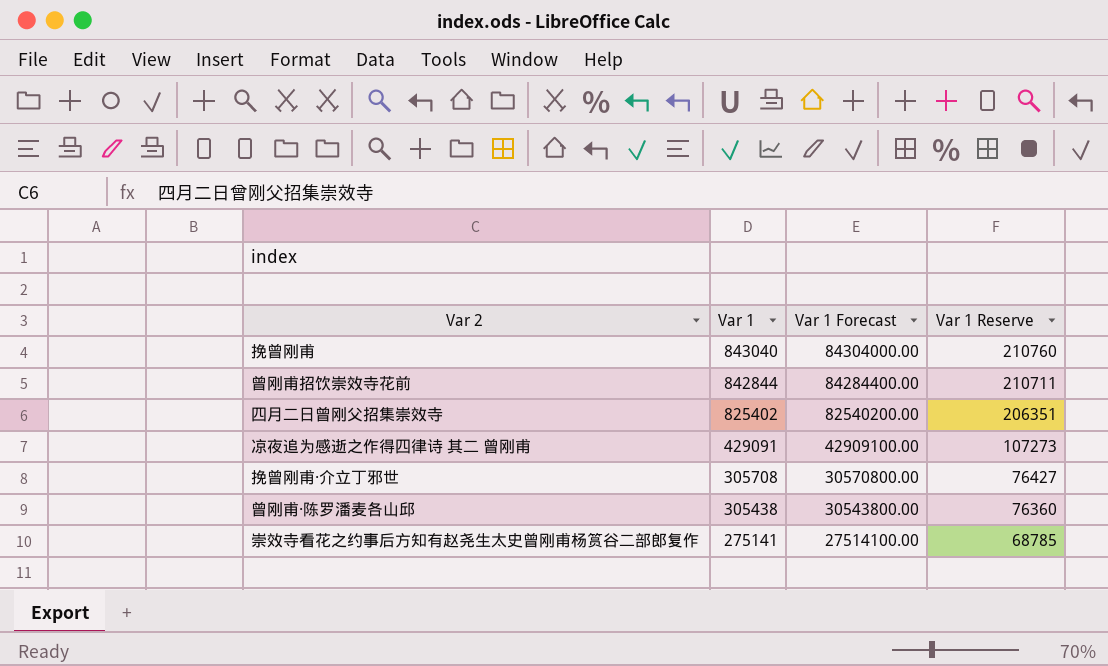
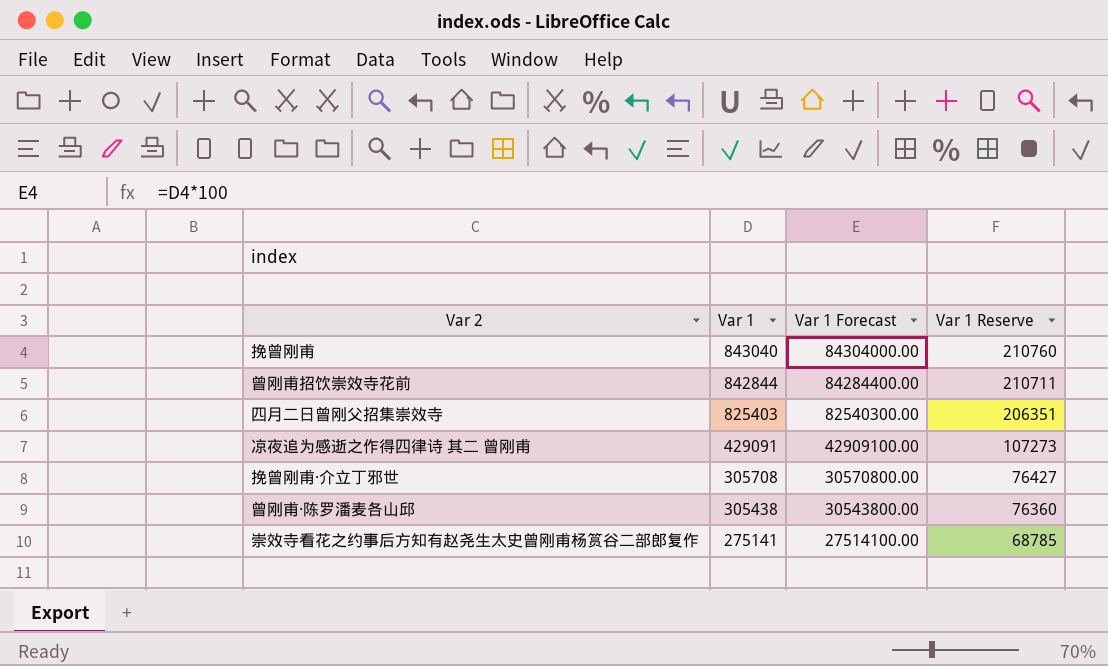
四月二日曾刚父招集崇效寺 | Var 1: 825402 -> 825403
四月二日曾刚父招集崇效寺 | Var 1 Forecast: 82540200.00 -> 82540300.00

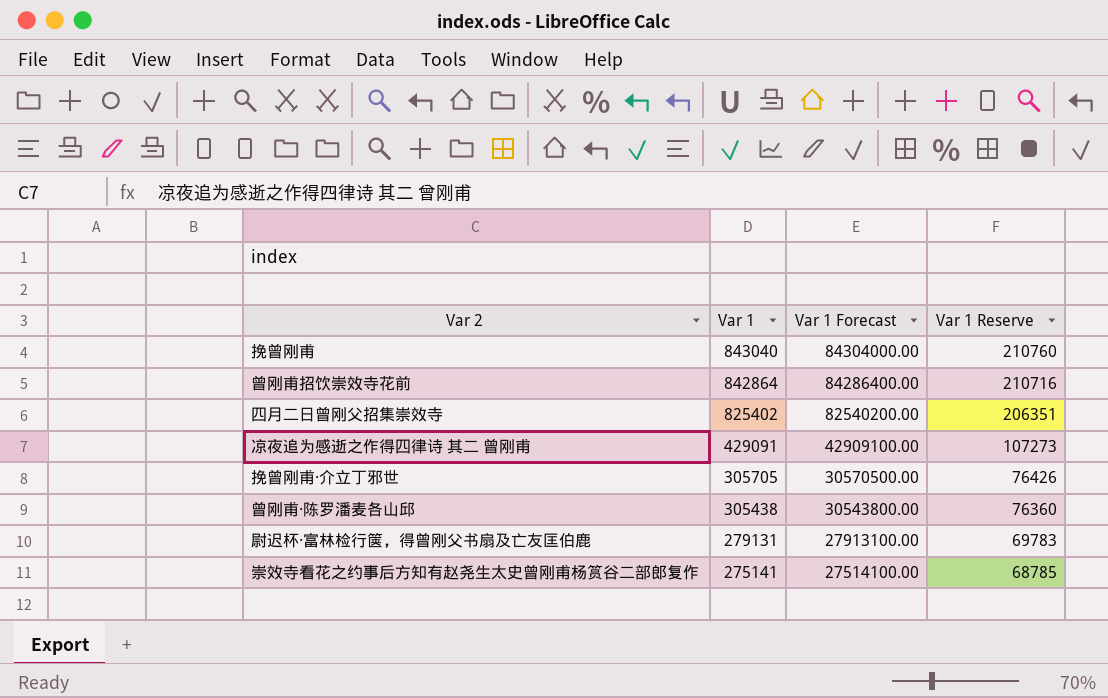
曾刚甫招饮崇效寺花前 | Var 1: 842844 -> 842864
曾刚甫招饮崇效寺花前 | Var 1 Forecast: 84284400.00 -> 84286400.00
曾刚甫招饮崇效寺花前 | Var 1 Reserve: 210711 -> 210716
四月二日曾刚父招集崇效寺 | Var 1: 825403 -> 825402
四月二日曾刚父招集崇效寺 | Var 1 Forecast: 82540300.00 -> 82540200.00
挽曾刚甫·介立丁邪世 | Var 1: 305708 -> 305705
挽曾刚甫·介立丁邪世 | Var 1 Forecast: 30570800.00 -> 30570500.00
挽曾刚甫·介立丁邪世 | Var 1 Reserve: 76427 -> 76426
row 尉迟杯·富林检行箧，得曾刚父书扇及亡友匡伯鹿: none -> 279131 | 27913100.00 | 69783

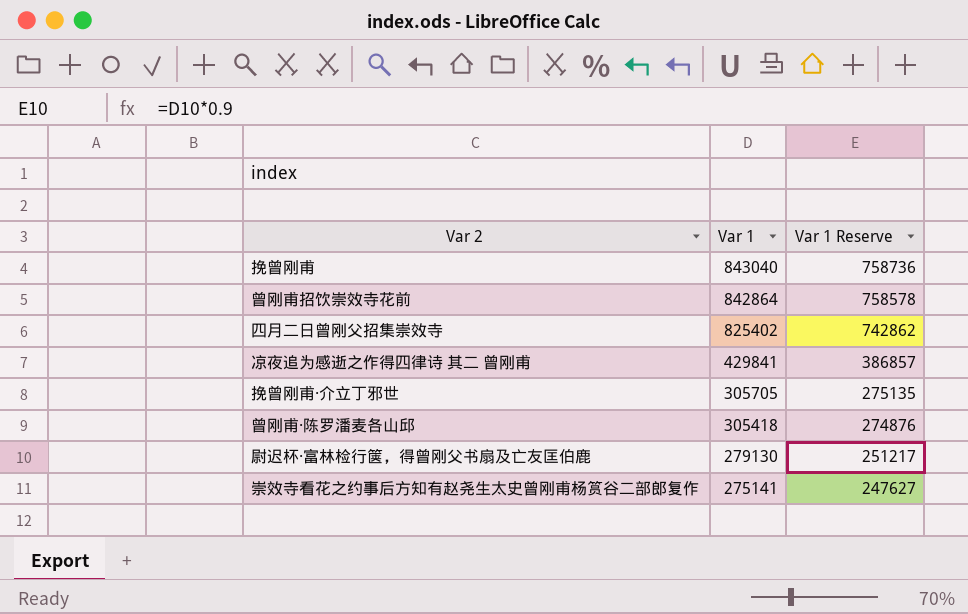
column Var 1 Forecast | formula: [Var 1] * 100 -> none
column Var 1 Reserve | formula: [Var 1] * 0.25 -> [Var 1] * 0.9
凉夜追为感逝之作得四律诗 其二 曾刚甫 | Var 1: 429091 -> 429841
曾刚甫·陈罗潘麦各山邱 | Var 1: 305438 -> 305418
尉迟杯·富林检行箧，得曾刚父书扇及亡友匡伯鹿 | Var 1: 279131 -> 279130

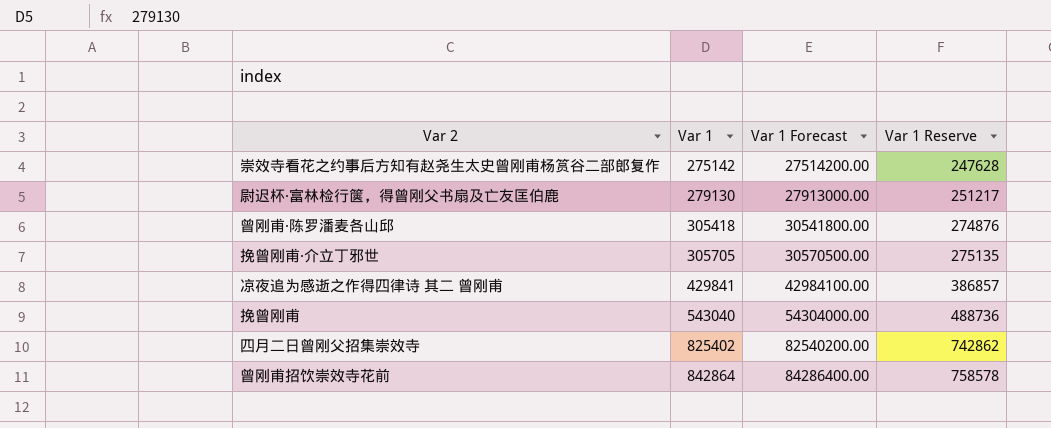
row order: Var 1 descending -> Var 1 ascending
column Var 1 Forecast | formula: none -> [Var 1] * 100
崇效寺看花之约事后方知有赵尧生太史曾刚甫杨筼谷二部郎复作 | Var 1: 275141 -> 275142
崇效寺看花之约事后方知有赵尧生太史曾刚甫杨筼谷二部郎复作 | Var 1 Reserve: 247627 -> 247628
挽曾刚甫 | Var 1: 843040 -> 543040
挽曾刚甫 | Var 1 Reserve: 758736 -> 488736

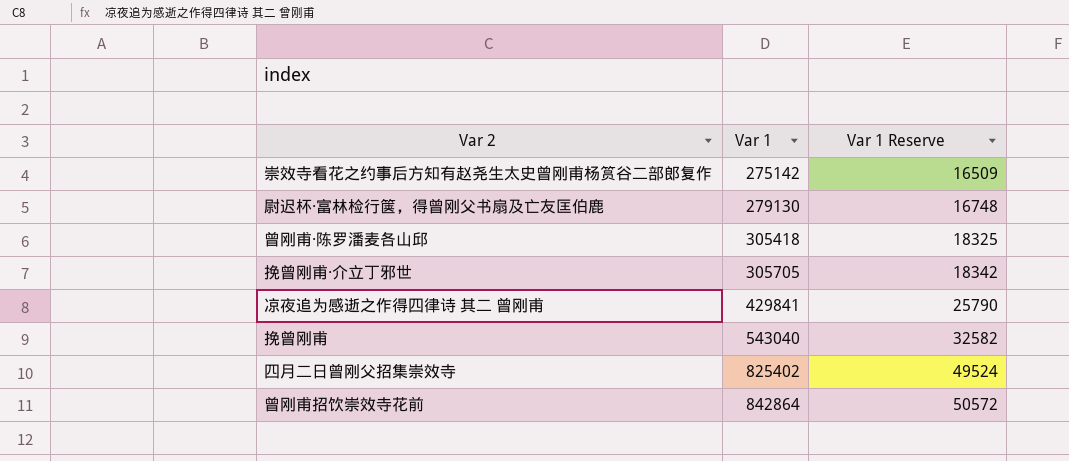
column Var 1 Forecast | formula: [Var 1] * 100 -> none
column Var 1 Reserve | formula: [Var 1] * 0.9 -> [Var 1] * 0.06

